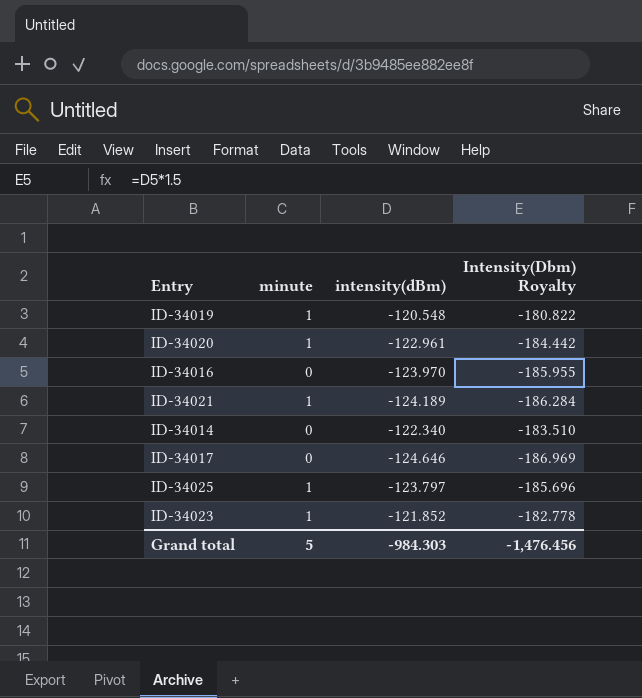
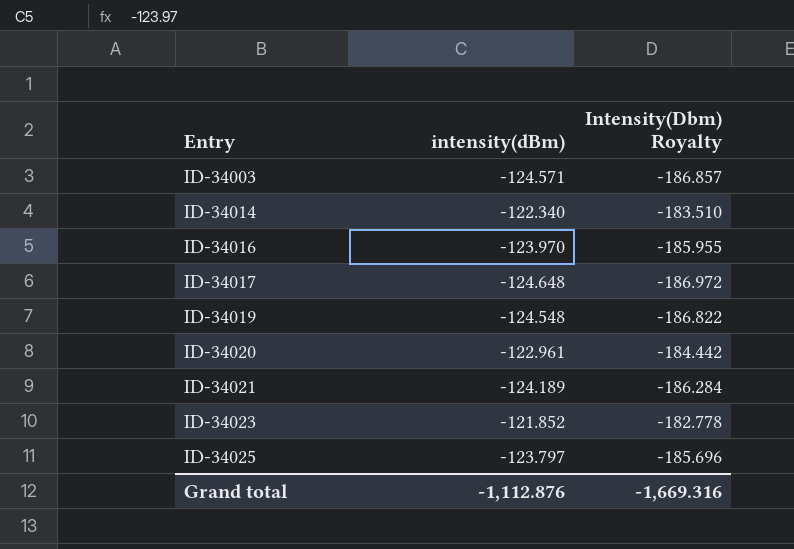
row order: none -> Entry ascending
column minute | position: 2 -> none
row ID-34003: none -> -124.571 | -186.857
ID-34017 | intensity(dBm): -124.646 -> -124.648
ID-34017 | Intensity(Dbm) Royalty: -186.969 -> -186.972
ID-34019 | intensity(dBm): -120.548 -> -124.548
ID-34019 | Intensity(Dbm) Royalty: -180.822 -> -186.822
Grand total | intensity(dBm): -984.303 -> -1,112.876
Grand total | Intensity(Dbm) Royalty: -1,476.456 -> -1,669.316

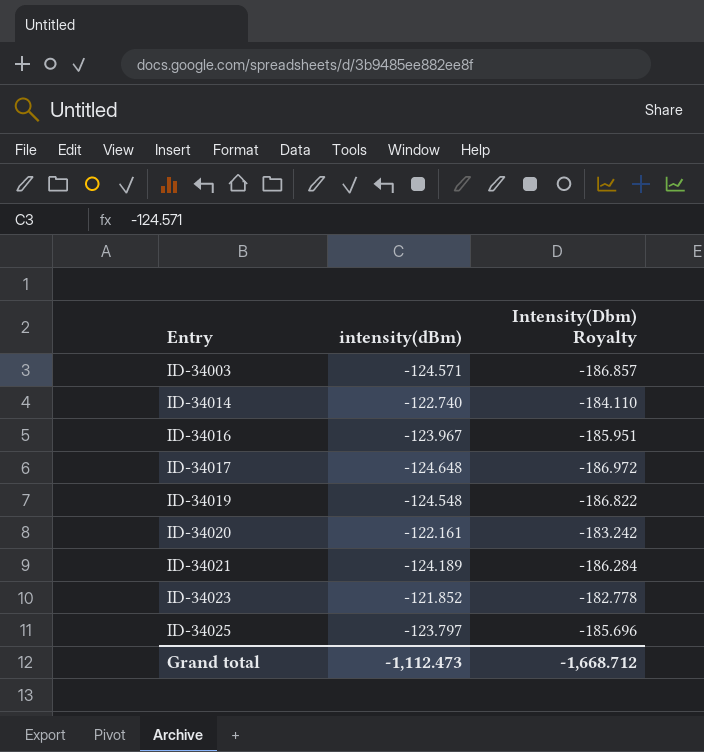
ID-34014 | intensity(dBm): -122.340 -> -122.740
ID-34014 | Intensity(Dbm) Royalty: -183.510 -> -184.110
ID-34016 | intensity(dBm): -123.970 -> -123.967
ID-34016 | Intensity(Dbm) Royalty: -185.955 -> -185.951
ID-34020 | intensity(dBm): -122.961 -> -122.161
ID-34020 | Intensity(Dbm) Royalty: -184.442 -> -183.242
Grand total | intensity(dBm): -1,112.876 -> -1,112.473
Grand total | Intensity(Dbm) Royalty: -1,669.316 -> -1,668.712

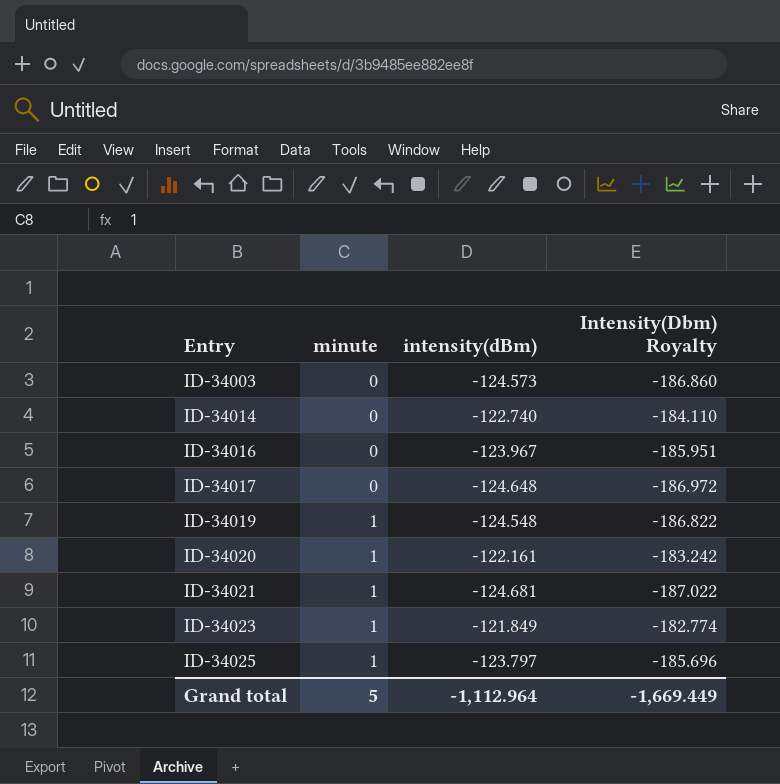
column minute | position: none -> 2
ID-34003 | intensity(dBm): -124.571 -> -124.573
ID-34003 | Intensity(Dbm) Royalty: -186.857 -> -186.860
ID-34021 | intensity(dBm): -124.189 -> -124.681
ID-34021 | Intensity(Dbm) Royalty: -186.284 -> -187.022
ID-34023 | intensity(dBm): -121.852 -> -121.849
ID-34023 | Intensity(Dbm) Royalty: -182.778 -> -182.774
Grand total | intensity(dBm): -1,112.473 -> -1,112.964
Grand total | Intensity(Dbm) Royalty: -1,668.712 -> -1,669.449

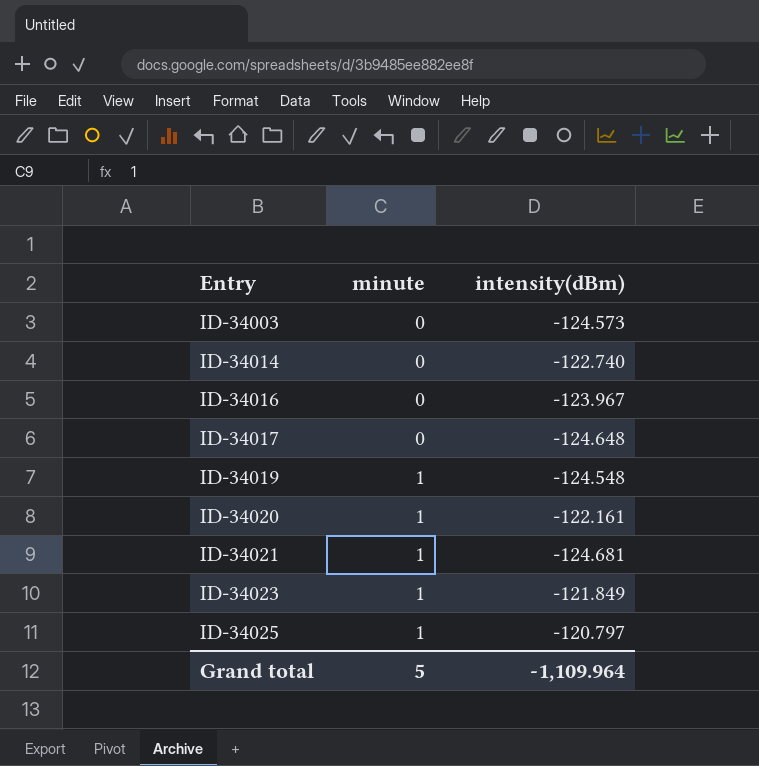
column Intensity(Dbm) Royalty | formula: [intensity(dBm)] * 1.5 -> none
ID-34025 | intensity(dBm): -123.797 -> -120.797
Grand total | intensity(dBm): -1,112.964 -> -1,109.964

